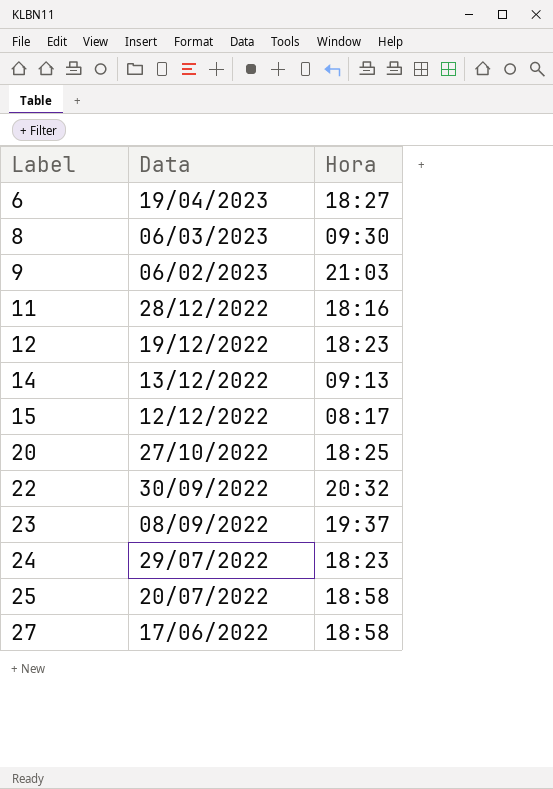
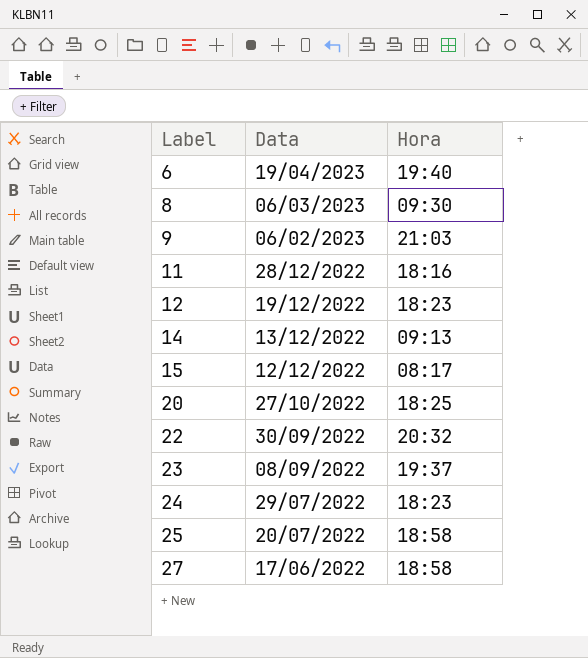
6 | Hora: 18:27 -> 19:40

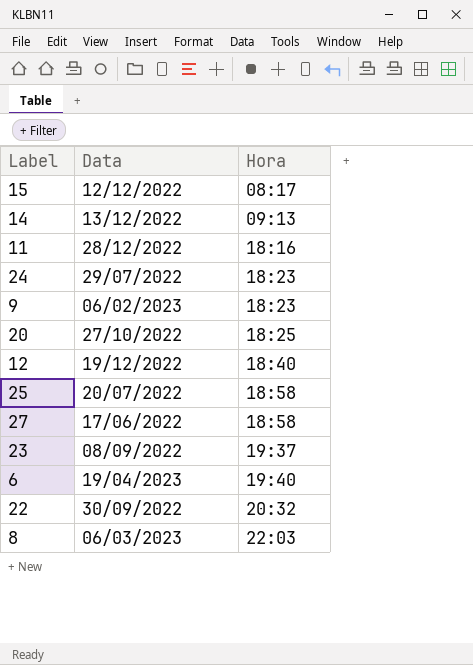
row order: Label ascending -> Hora ascending
9 | Hora: 21:03 -> 18:23
12 | Hora: 18:23 -> 18:40
8 | Hora: 09:30 -> 22:03

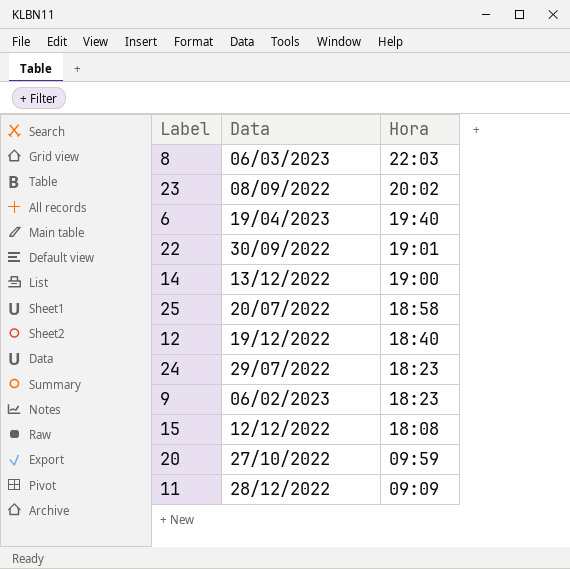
row order: Hora ascending -> Hora descending
row 27: 17/06/2022 | 18:58 -> none
23 | Hora: 19:37 -> 20:02
22 | Hora: 20:32 -> 19:01
14 | Hora: 09:13 -> 19:00
15 | Hora: 08:17 -> 18:08
20 | Hora: 18:25 -> 09:59
11 | Hora: 18:16 -> 09:09

